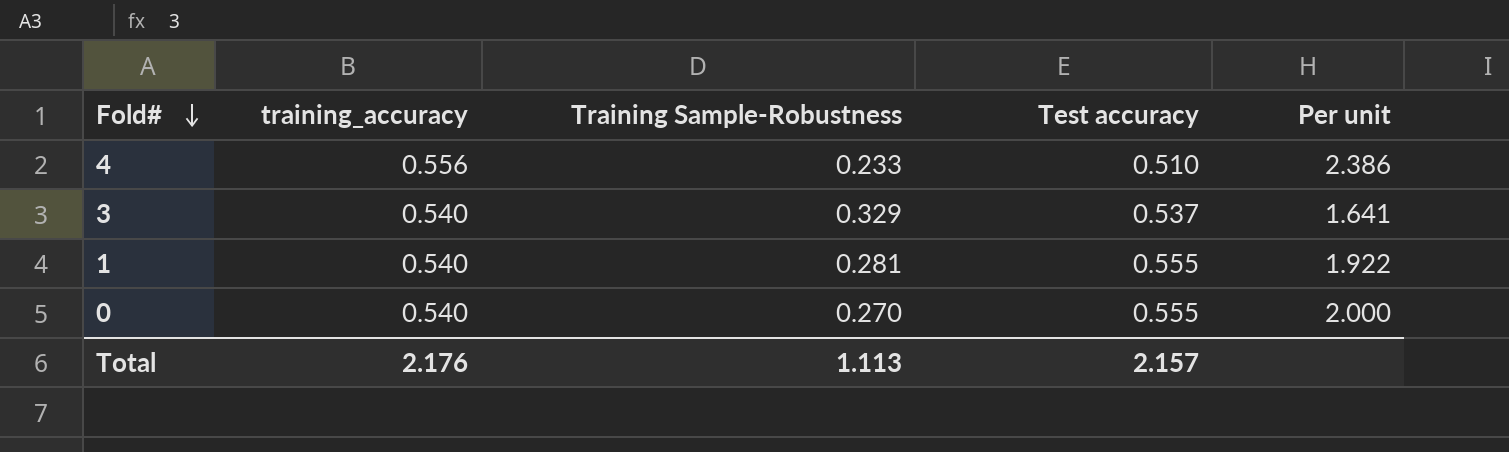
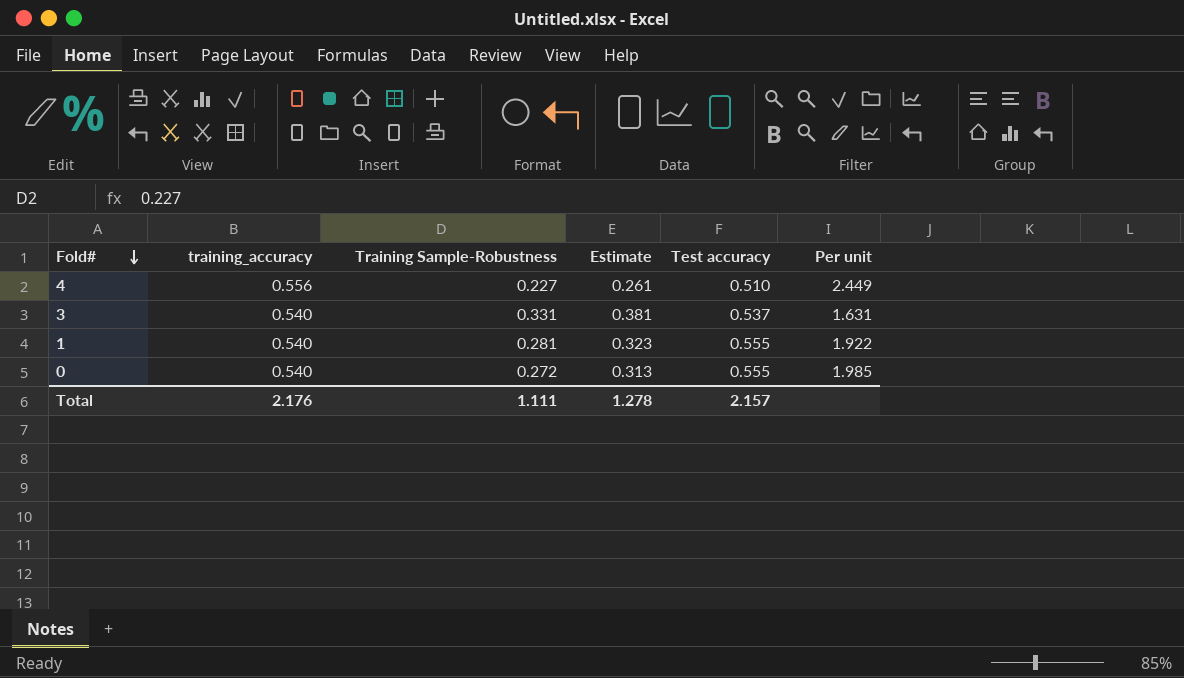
column Estimate | formula: none -> [Training Sample-Robustness] * 1.15
4 | Training Sample-Robustness: 0.233 -> 0.227
4 | Per unit: 2.386 -> 2.449
3 | Training Sample-Robustness: 0.329 -> 0.331
3 | Per unit: 1.641 -> 1.631
0 | Training Sample-Robustness: 0.270 -> 0.272
0 | Per unit: 2.000 -> 1.985
Total | Training Sample-Robustness: 1.113 -> 1.111

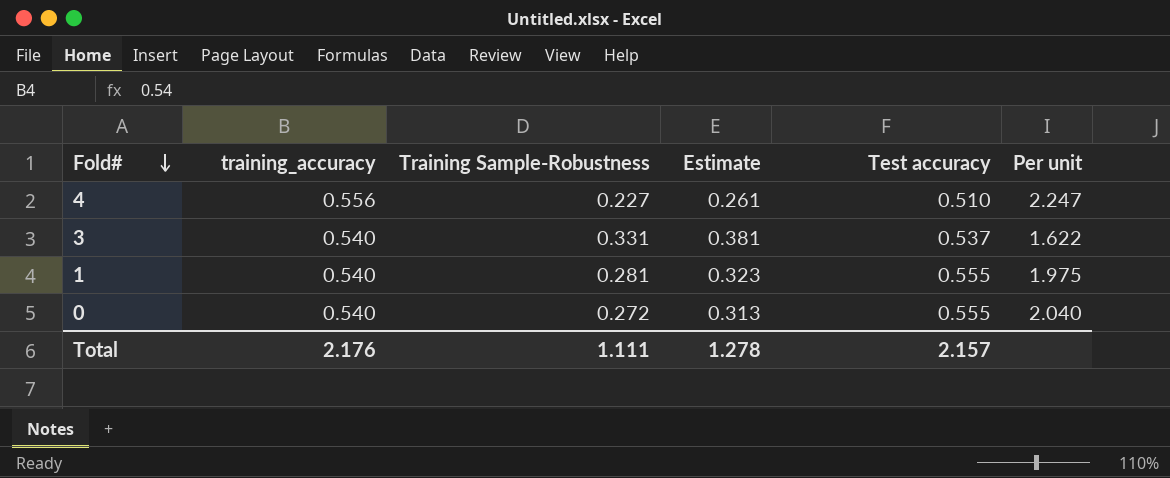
column Per unit | formula: [training_accuracy] / [Training Sample-Robustness] -> [Test accuracy] / [Training Sample-Robustness]

